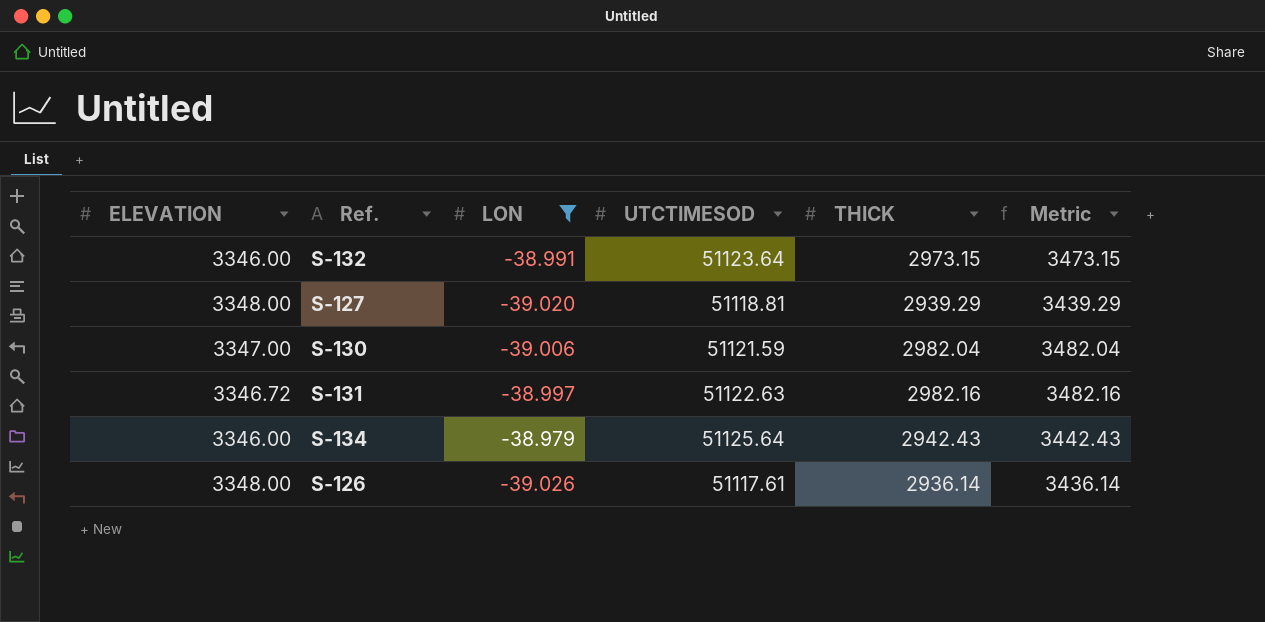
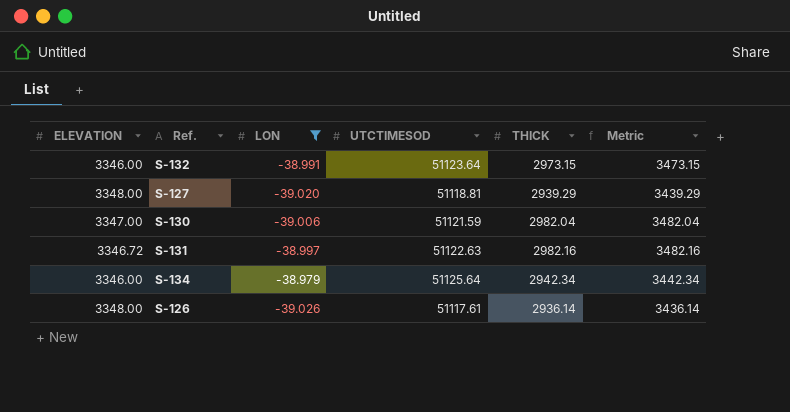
S-134 | THICK: 2942.43 -> 2942.34
S-134 | Metric: 3442.43 -> 3442.34

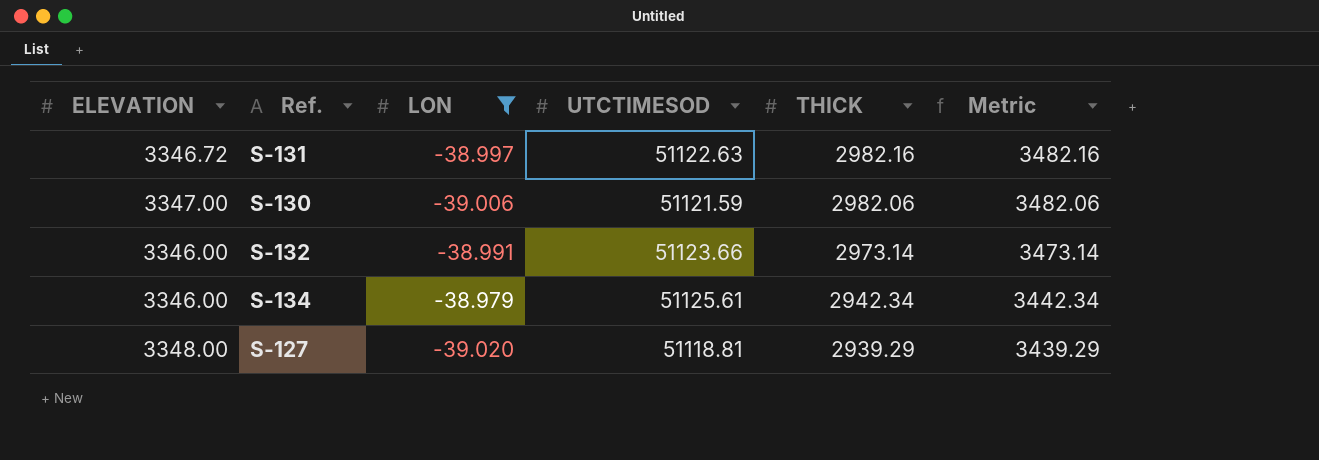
row order: none -> THICK descending
row S-126: 3348.00 | -39.026 | 51117.61 | 2936.14 | 3436.14 -> none
S-130 | THICK: 2982.04 -> 2982.06
S-130 | Metric: 3482.04 -> 3482.06
S-132 | UTCTIMESOD: 51123.64 -> 51123.66
S-132 | THICK: 2973.15 -> 2973.14
S-132 | Metric: 3473.15 -> 3473.14
S-134 | UTCTIMESOD: 51125.64 -> 51125.61

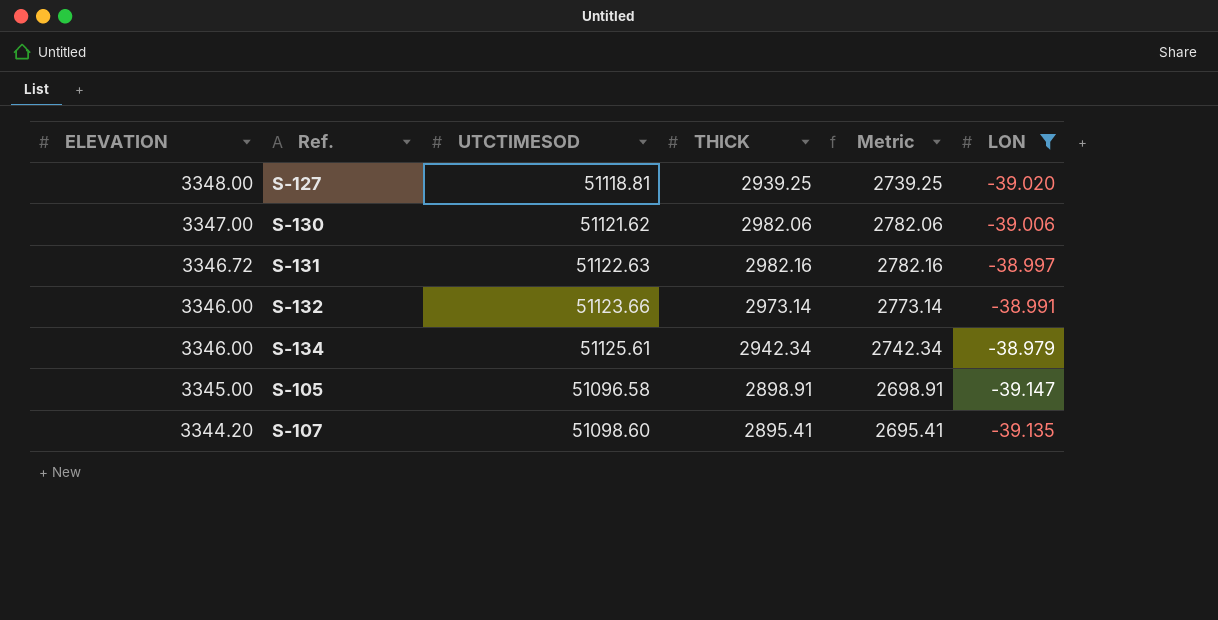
row order: THICK descending -> ELEVATION descending
column Metric | formula: [THICK] + 500 -> [THICK] - 200
column LON | position: 3 -> 6
S-127 | THICK: 2939.29 -> 2939.25
S-130 | UTCTIMESOD: 51121.59 -> 51121.62
row S-105: none -> 3345.00 | 51096.58 | 2898.91 | 2698.91 | -39.147
row S-107: none -> 3344.20 | 51098.60 | 2895.41 | 2695.41 | -39.135

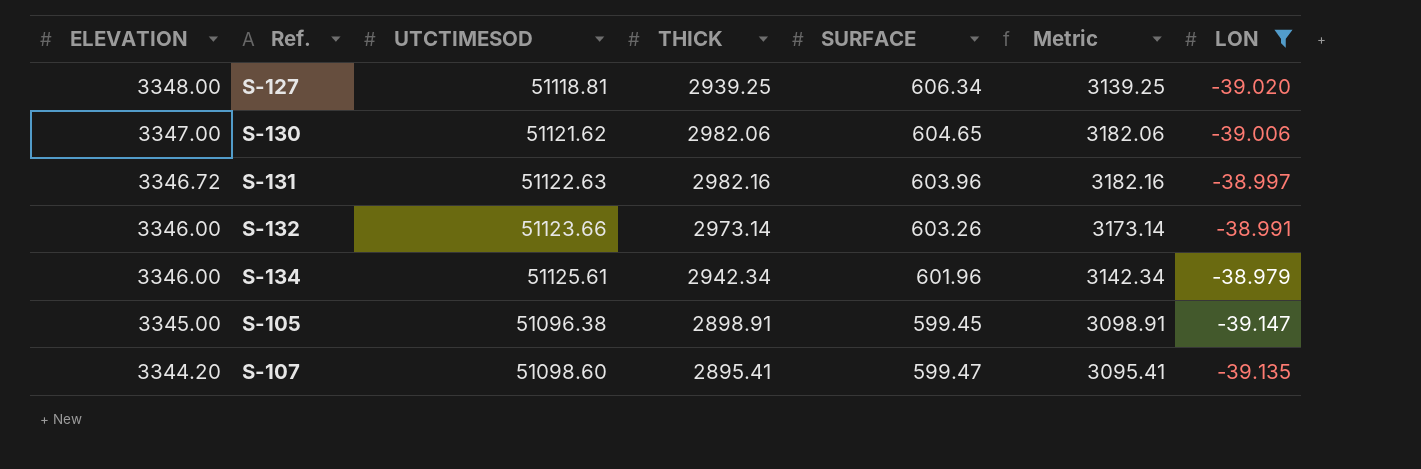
column SURFACE | position: none -> 5
column Metric | formula: [THICK] - 200 -> [THICK] + 200
S-105 | UTCTIMESOD: 51096.58 -> 51096.38

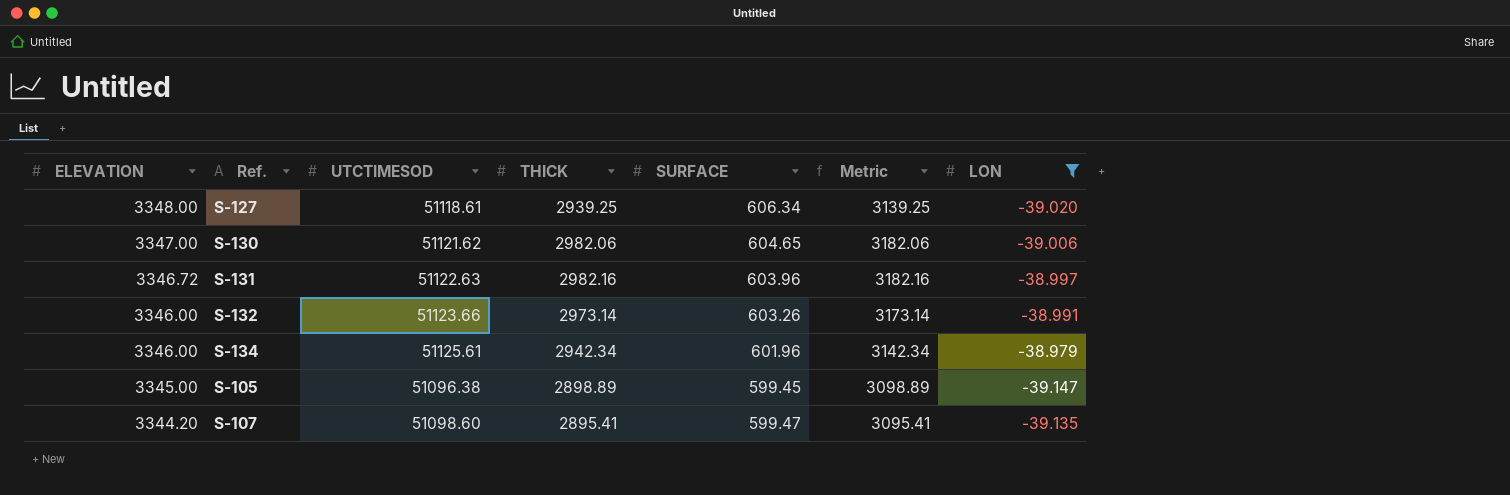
S-127 | UTCTIMESOD: 51118.81 -> 51118.61
S-105 | THICK: 2898.91 -> 2898.89
S-105 | Metric: 3098.91 -> 3098.89

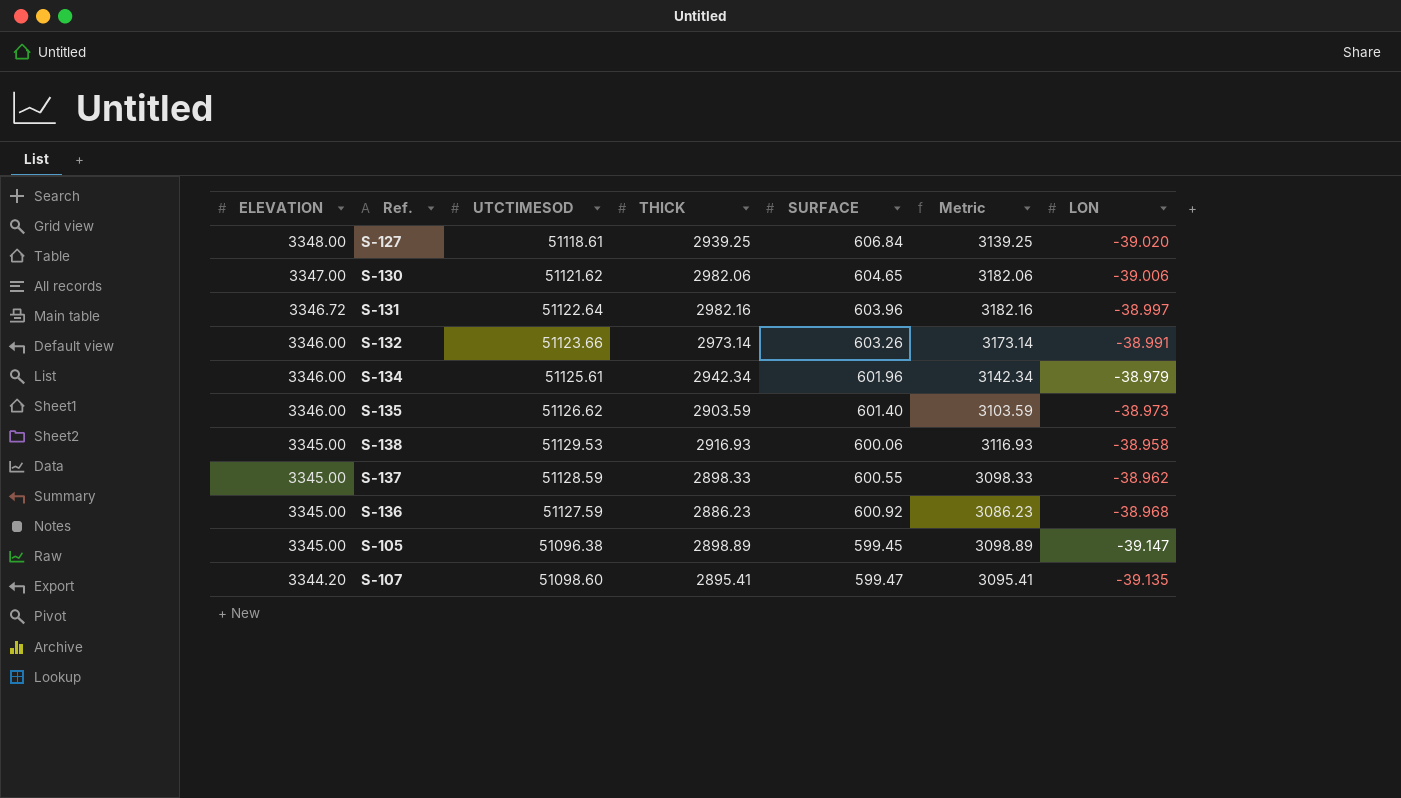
filter: LON <= -38.979 -> none
S-127 | SURFACE: 606.34 -> 606.84
S-131 | UTCTIMESOD: 51122.63 -> 51122.64

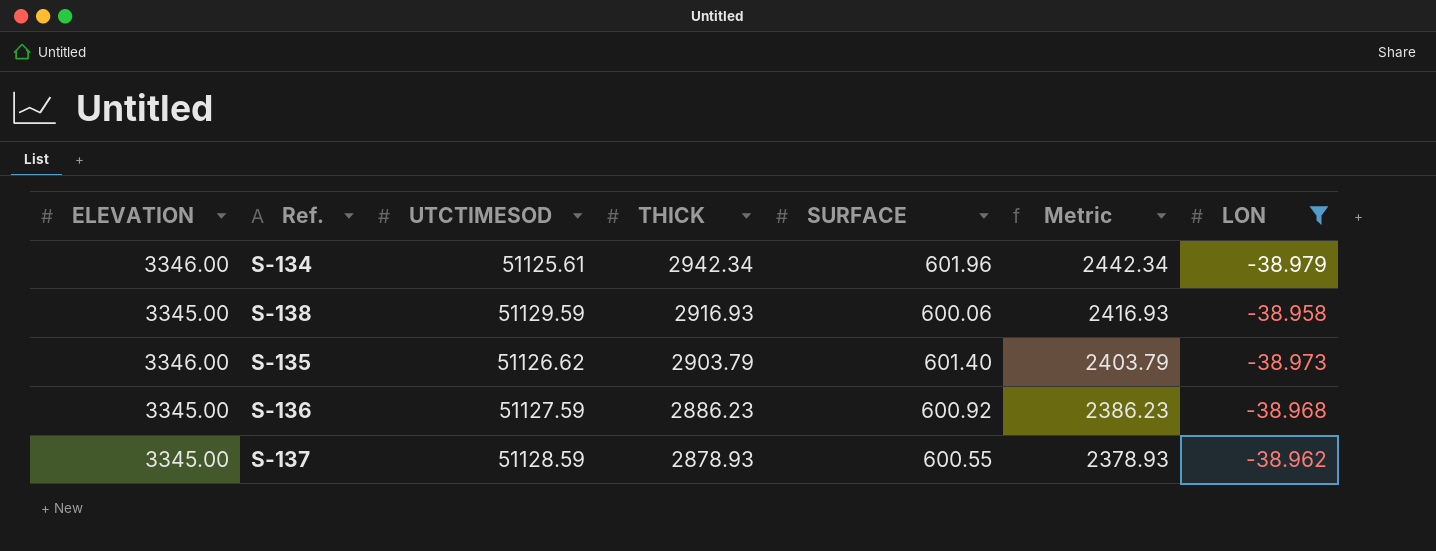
filter: none -> LON >= -38.979
row order: ELEVATION descending -> THICK descending
column Metric | formula: [THICK] + 200 -> [THICK] - 500
S-138 | UTCTIMESOD: 51129.53 -> 51129.59
S-135 | THICK: 2903.59 -> 2903.79
S-137 | THICK: 2898.33 -> 2878.93

